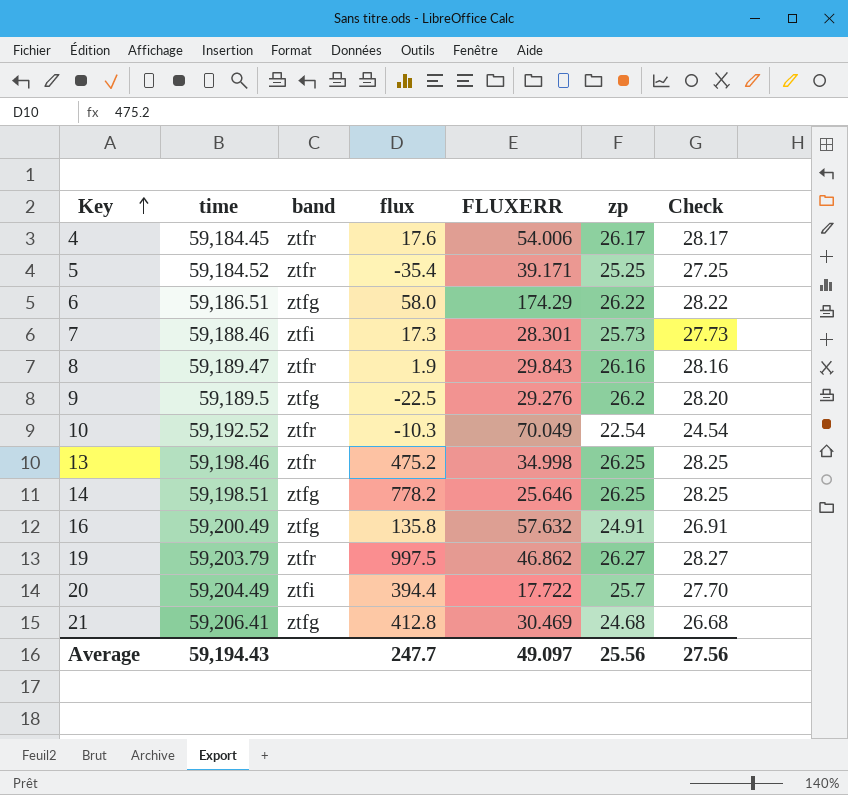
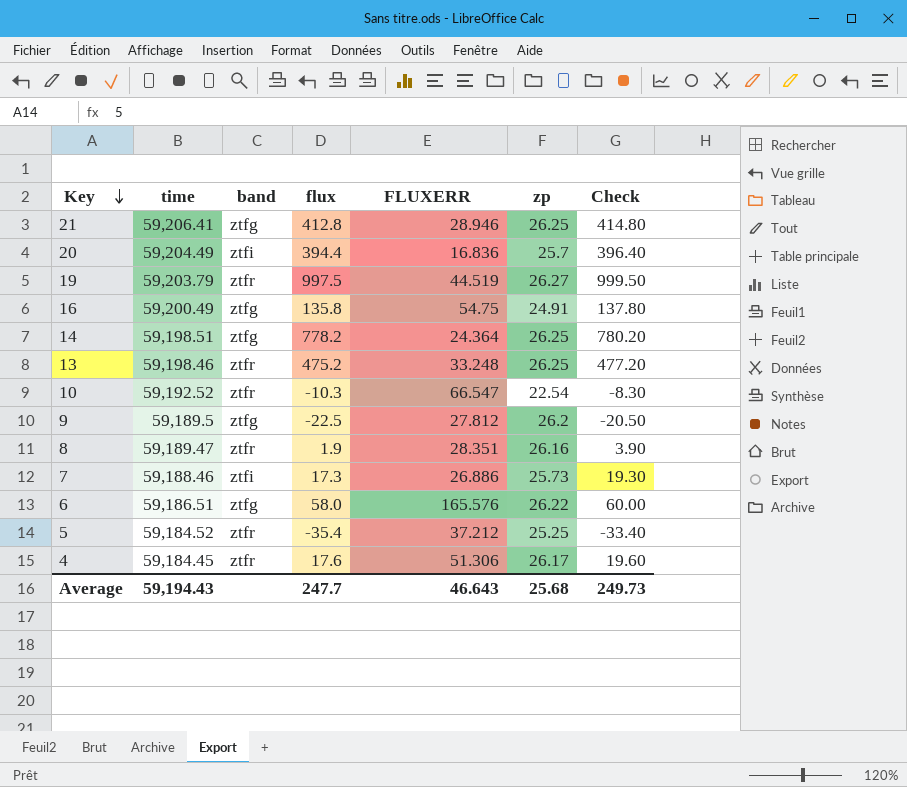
row order: Key ascending -> Key descending
column Check | formula: [zp] + 2 -> [flux] + 2
21 | FLUXERR: 30.469 -> 28.946
21 | zp: 24.68 -> 26.25
20 | FLUXERR: 17.722 -> 16.836
19 | FLUXERR: 46.862 -> 44.519
16 | FLUXERR: 57.632 -> 54.75
14 | FLUXERR: 25.646 -> 24.364
13 | FLUXERR: 34.998 -> 33.248
10 | FLUXERR: 70.049 -> 66.547
9 | FLUXERR: 29.276 -> 27.812
8 | FLUXERR: 29.843 -> 28.351
7 | FLUXERR: 28.301 -> 26.886
6 | FLUXERR: 174.29 -> 165.576
5 | FLUXERR: 39.171 -> 37.212
4 | FLUXERR: 54.006 -> 51.306
Average | FLUXERR: 49.097 -> 46.643
Average | zp: 25.56 -> 25.68
Average | Check: 27.56 -> 249.73

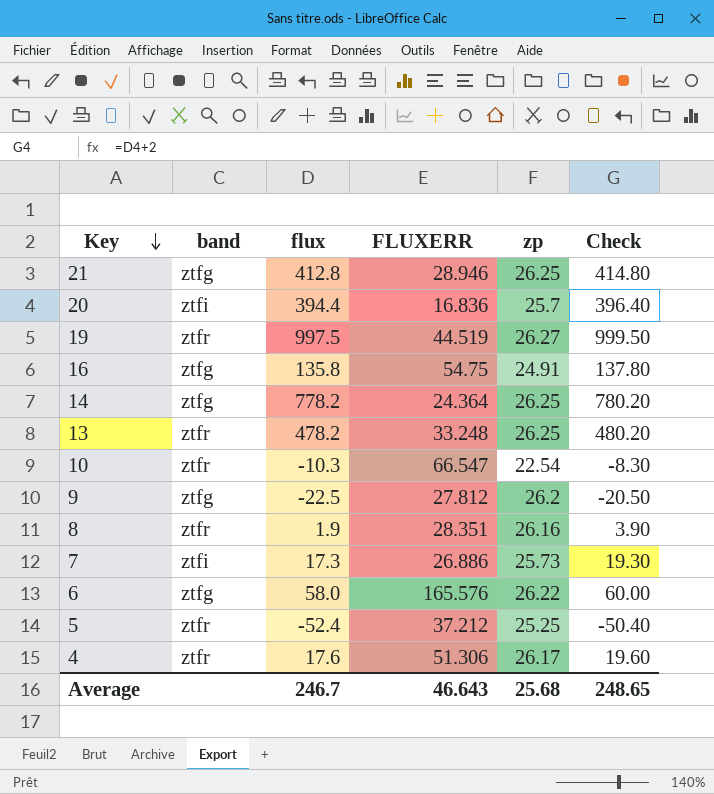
column time | position: 2 -> none
13 | flux: 475.2 -> 478.2
13 | Check: 477.20 -> 480.20
5 | flux: -35.4 -> -52.4
5 | Check: -33.40 -> -50.40
Average | flux: 247.7 -> 246.7
Average | Check: 249.73 -> 248.65

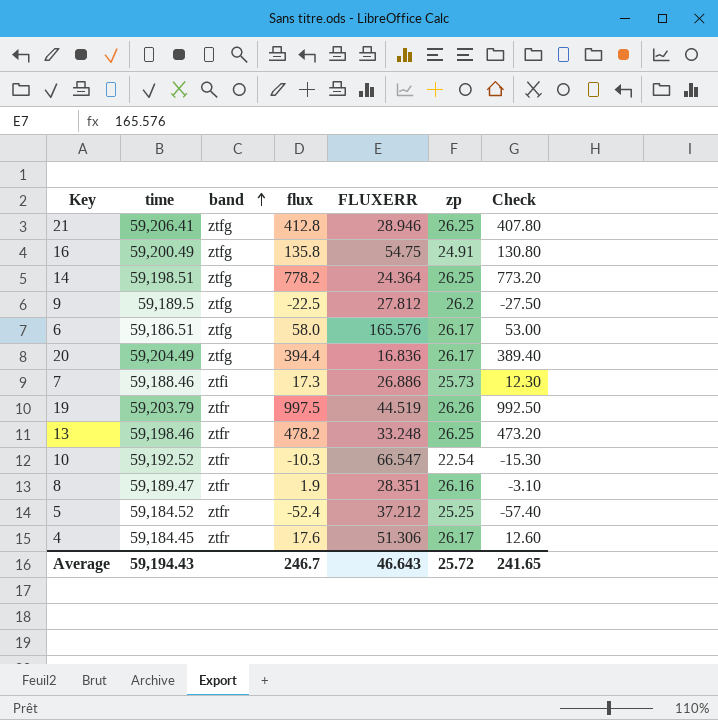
row order: Key descending -> band ascending
column time | position: none -> 2
column Check | formula: [flux] + 2 -> [flux] - 5
6 | zp: 26.22 -> 26.17
20 | band: ztfi -> ztfg
20 | zp: 25.7 -> 26.17
19 | zp: 26.27 -> 26.26
Average | zp: 25.68 -> 25.72
Average | Check: 248.65 -> 241.65

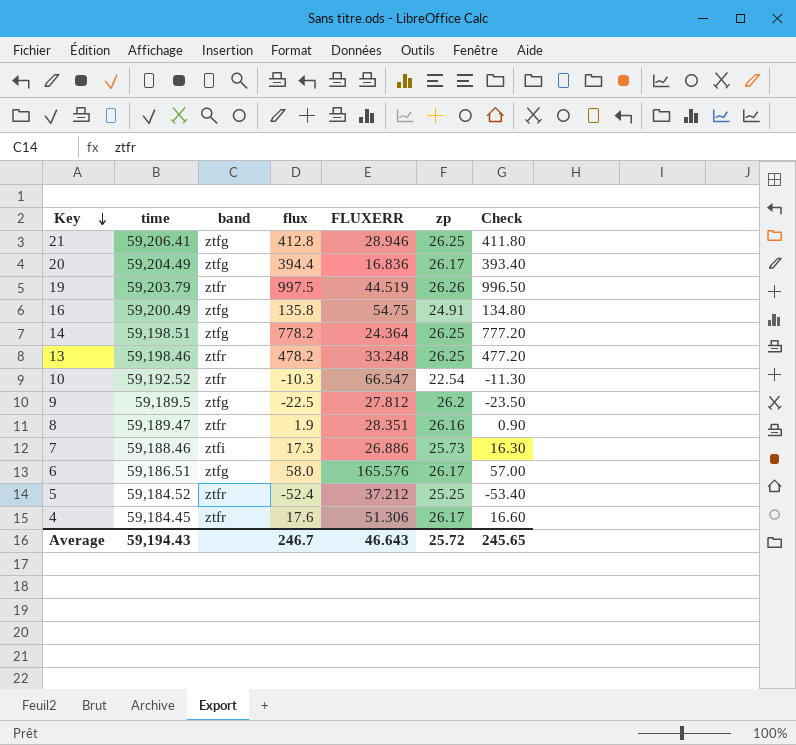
row order: band ascending -> Key descending
column Check | formula: [flux] - 5 -> [flux] - 1
Average | Check: 241.65 -> 245.65

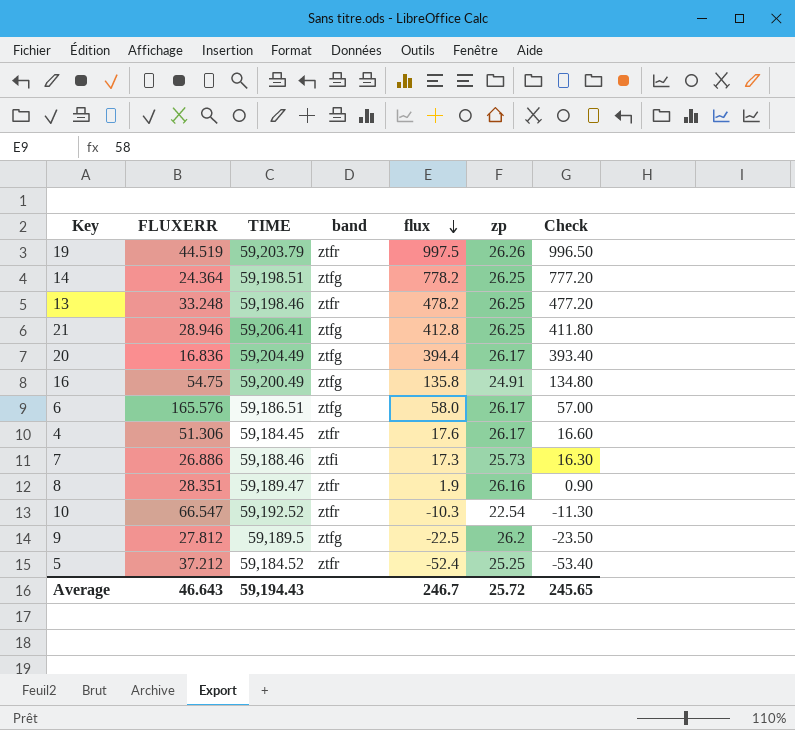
row order: Key descending -> flux descending
column FLUXERR | position: 5 -> 2
column name: time -> TIME

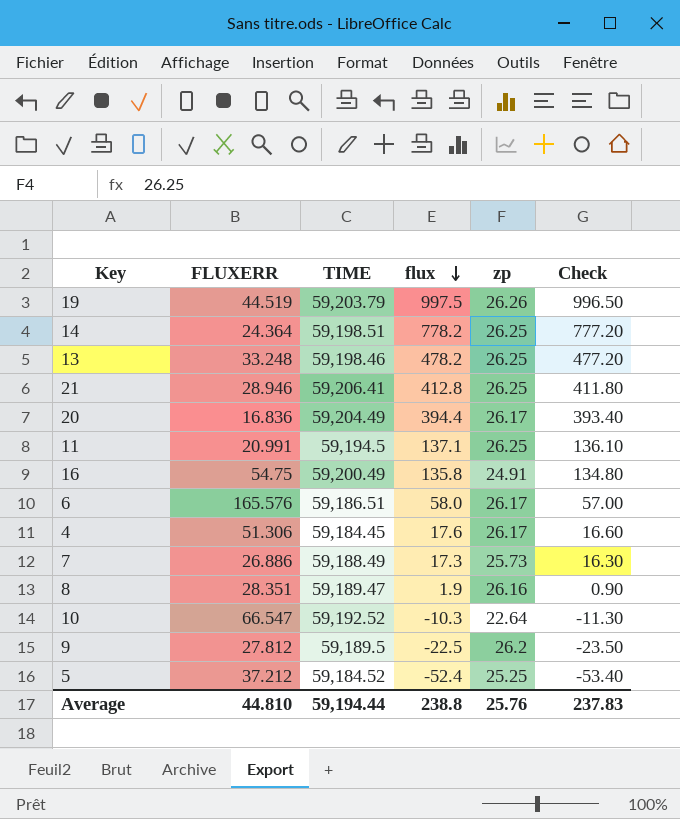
column band | position: 4 -> none
row 11: none -> 20.991 | 59,194.5 | 137.1 | 26.25 | 136.10
7 | TIME: 59,188.46 -> 59,188.49
10 | zp: 22.54 -> 22.64
Average | FLUXERR: 46.643 -> 44.810
Average | TIME: 59,194.43 -> 59,194.44
Average | flux: 246.7 -> 238.8
Average | zp: 25.72 -> 25.76
Average | Check: 245.65 -> 237.83

